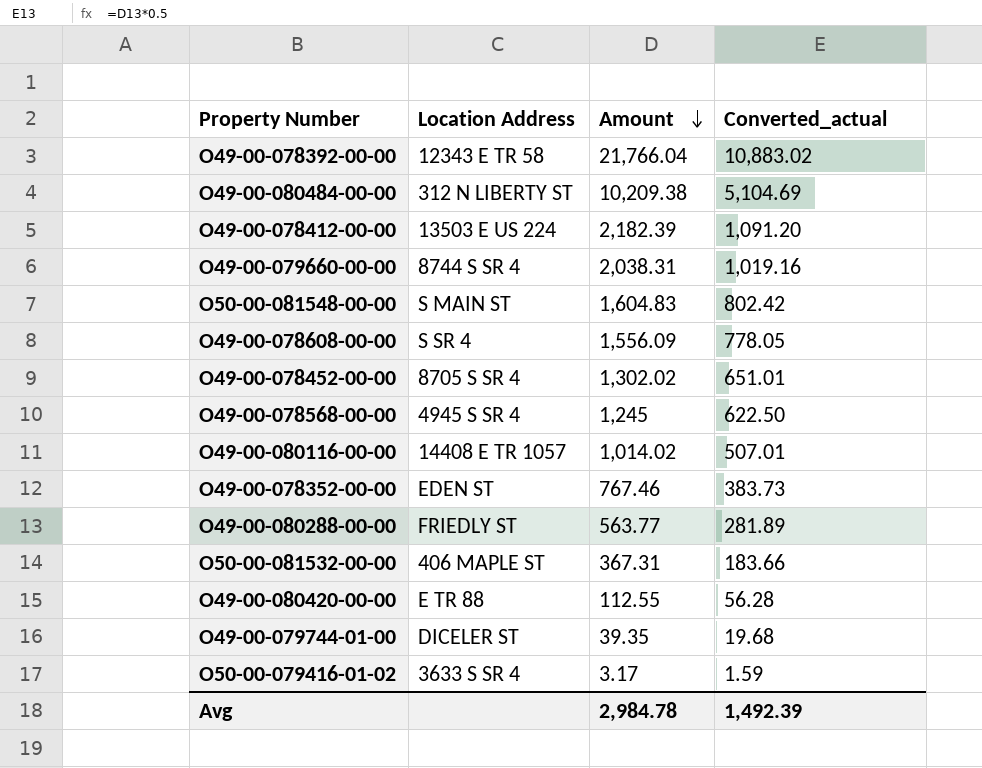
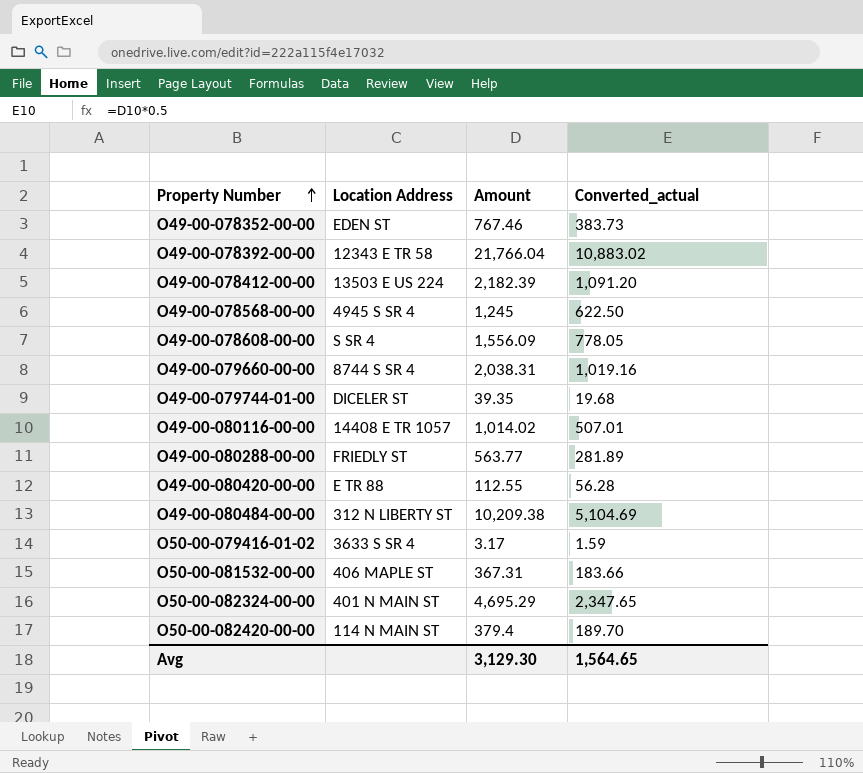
row order: Amount descending -> Property Number ascending
row O50-00-081548-00-00: S MAIN ST | 1,604.83 | 802.42 -> none
row O49-00-078452-00-00: 8705 S SR 4 | 1,302.02 | 651.01 -> none
row O50-00-082324-00-00: none -> 401 N MAIN ST | 4,695.29 | 2,347.65
row O50-00-082420-00-00: none -> 114 N MAIN ST | 379.4 | 189.70
Avg | Amount: 2,984.78 -> 3,129.30
Avg | Converted_actual: 1,492.39 -> 1,564.65

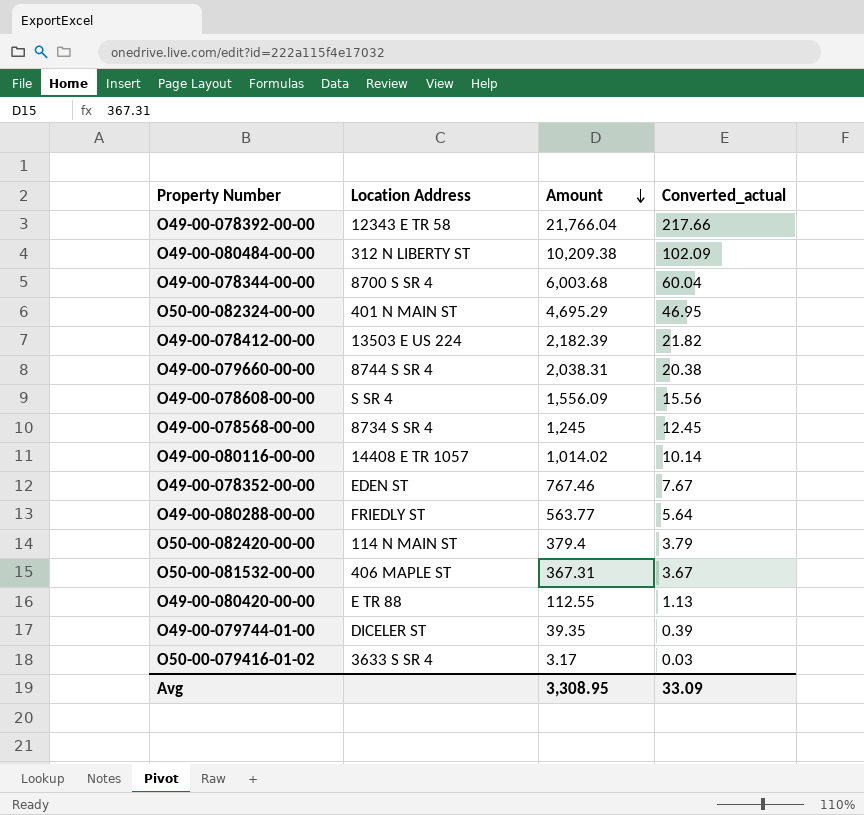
row order: Property Number ascending -> Amount descending
column Converted_actual | formula: [Amount] * 0.5 -> [Amount] * 0.01
row O49-00-078344-00-00: none -> 8700 S SR 4 | 6,003.68 | 60.04
O49-00-078568-00-00 | Location Address: 4945 S SR 4 -> 8734 S SR 4
Avg | Amount: 3,129.30 -> 3,308.95
Avg | Converted_actual: 1,564.65 -> 33.09

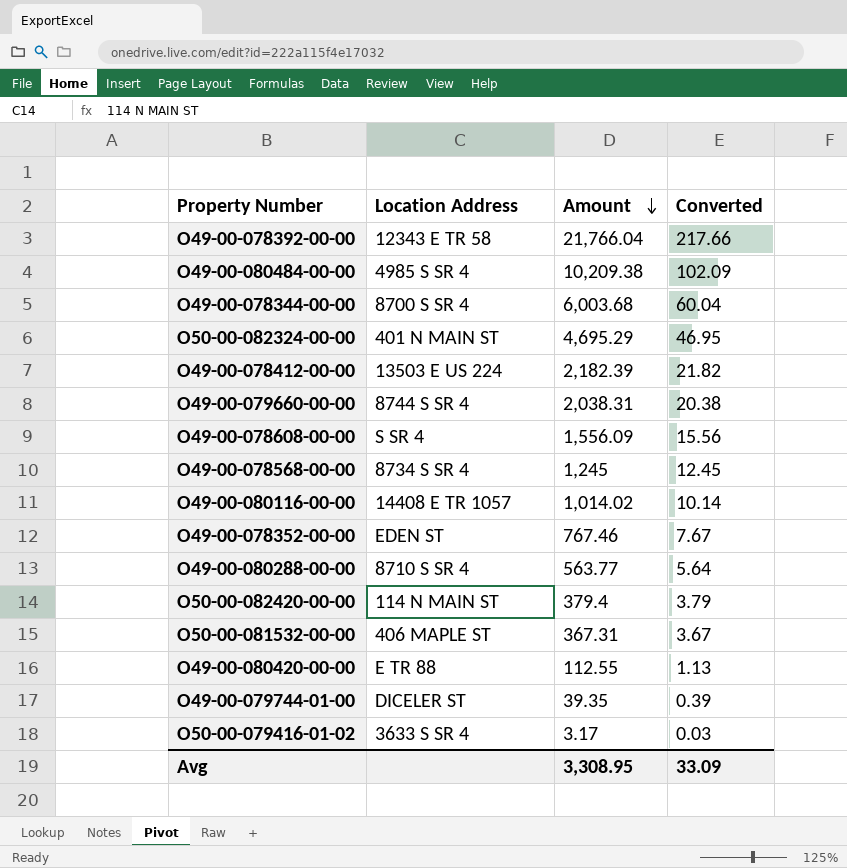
column name: Converted_actual -> Converted
O49-00-080484-00-00 | Location Address: 312 N LIBERTY ST -> 4985 S SR 4
O49-00-080288-00-00 | Location Address: FRIEDLY ST -> 8710 S SR 4

